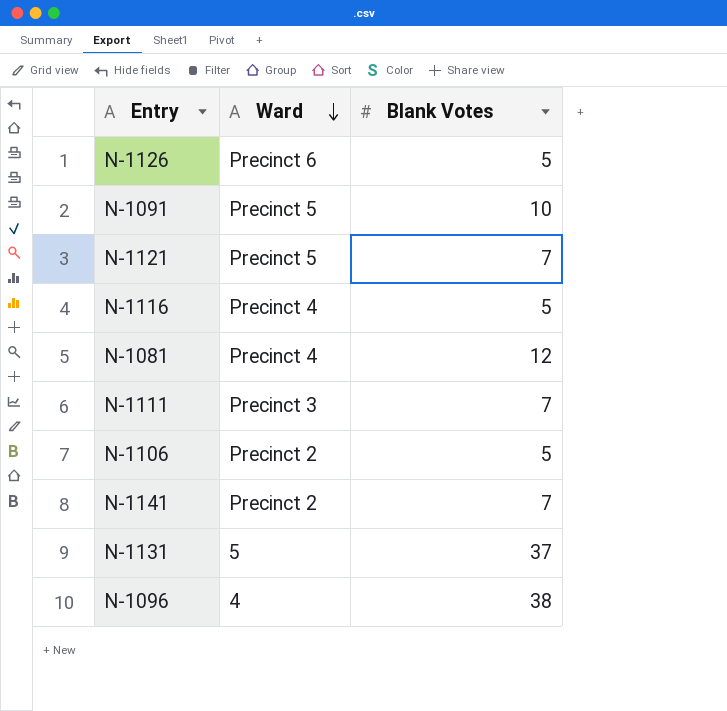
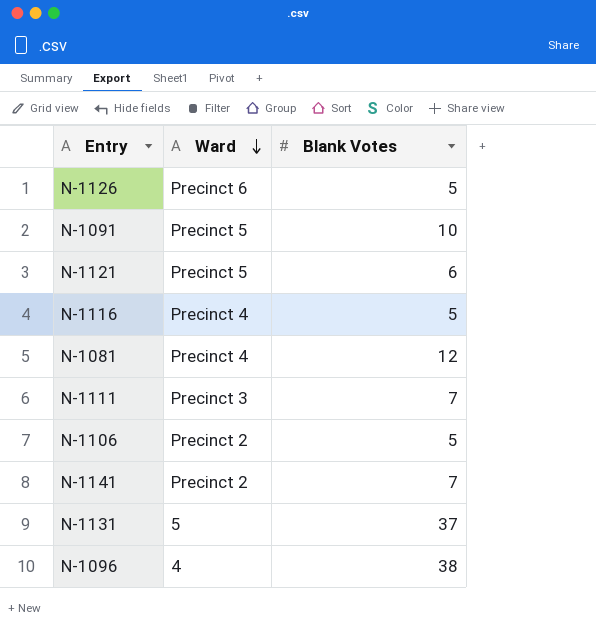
N-1121 | Blank Votes: 7 -> 6

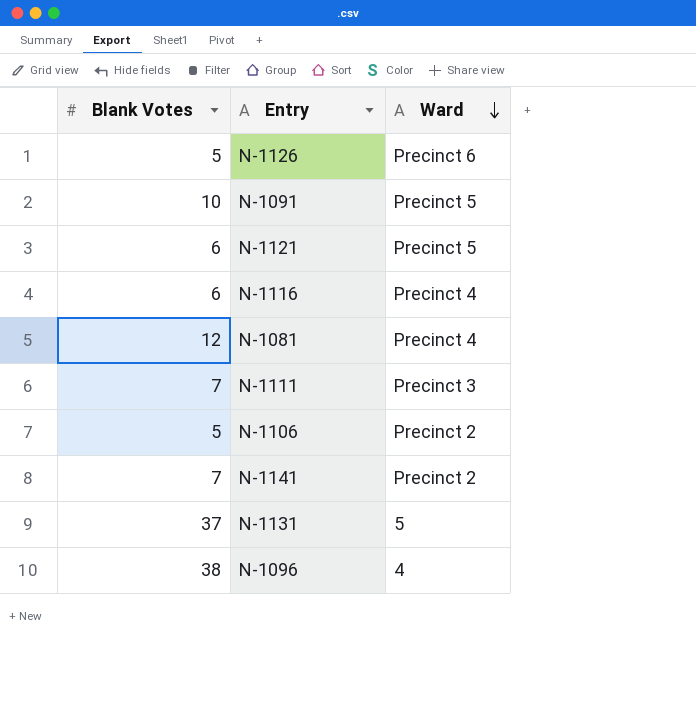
column Blank Votes | position: 3 -> 1
N-1116 | Blank Votes: 5 -> 6

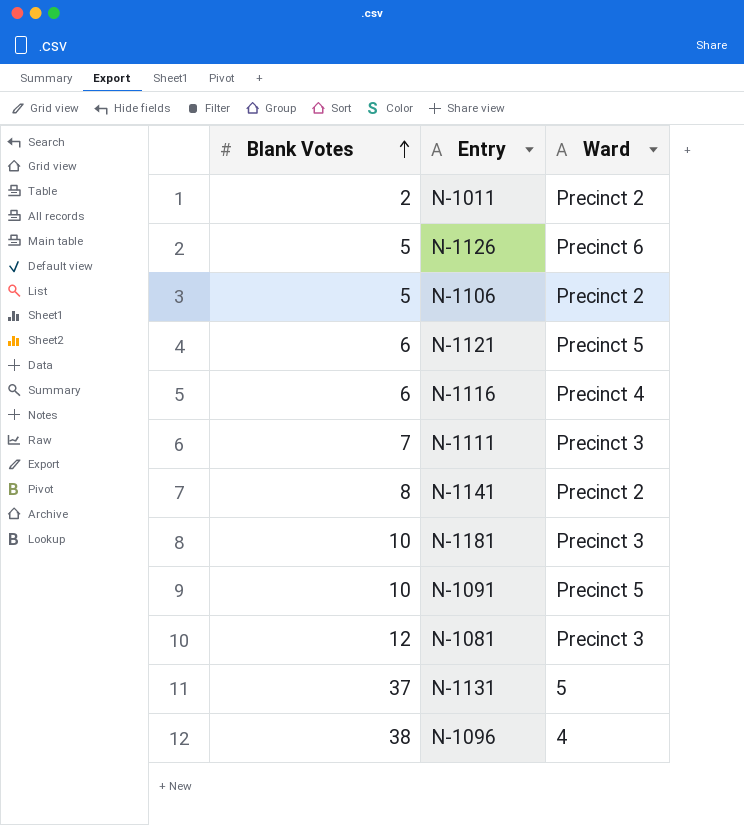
row order: Ward descending -> Blank Votes ascending
row N-1011: none -> 2 | Precinct 2
N-1141 | Blank Votes: 7 -> 8
row N-1181: none -> 10 | Precinct 3
N-1081 | Ward: Precinct 4 -> Precinct 3

